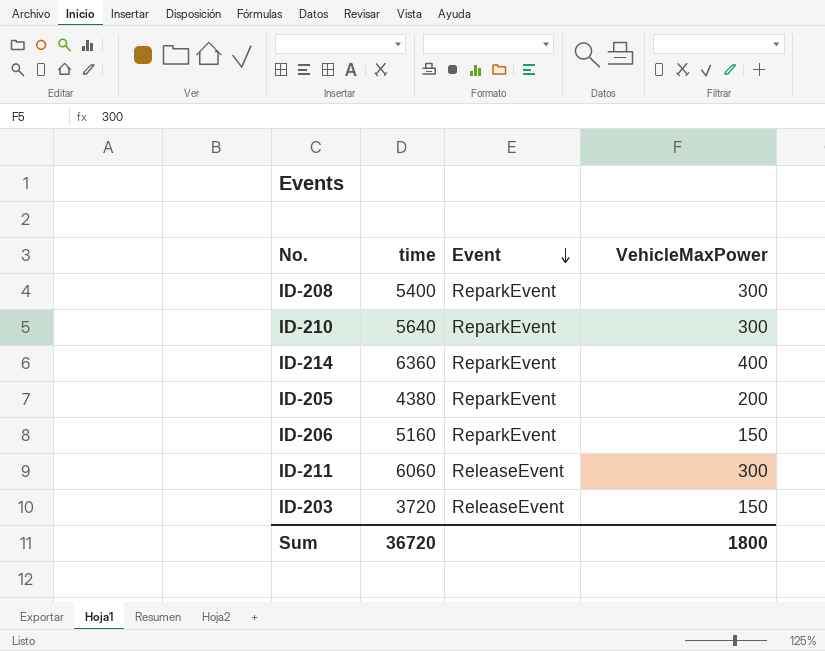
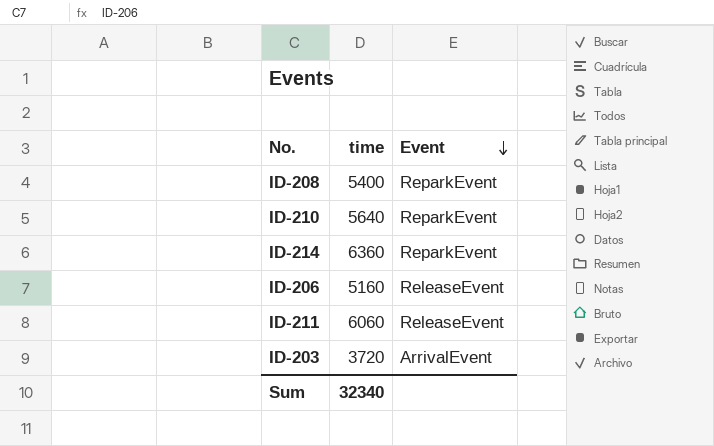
column VehicleMaxPower | position: 4 -> none
row ID-205: 4380 | ReparkEvent | 200 -> none
ID-206 | Event: ReparkEvent -> ReleaseEvent
ID-203 | Event: ReleaseEvent -> ArrivalEvent
Sum | time: 36720 -> 32340

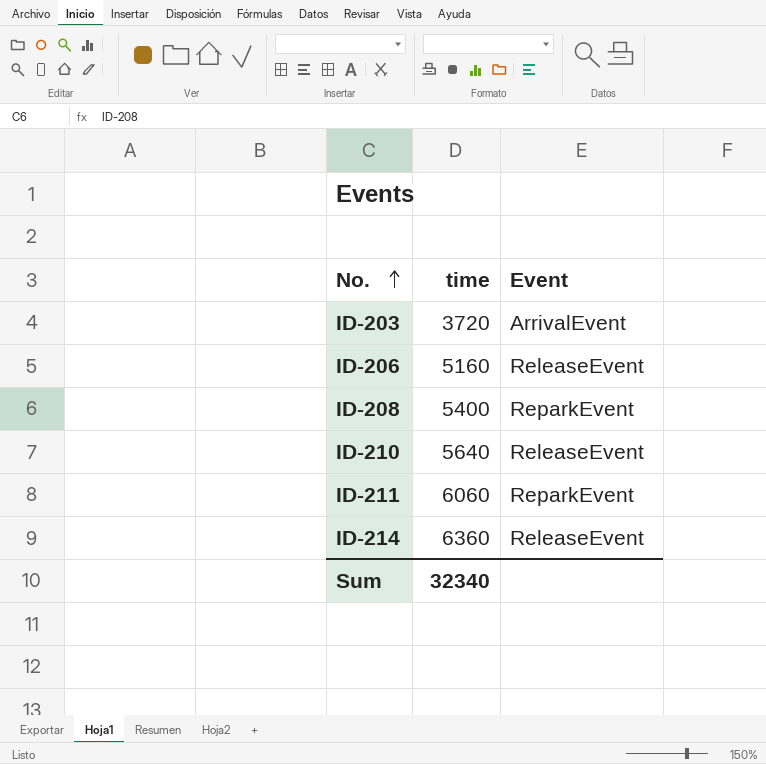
row order: Event descending -> No. ascending
ID-210 | Event: ReparkEvent -> ReleaseEvent
ID-211 | Event: ReleaseEvent -> ReparkEvent
ID-214 | Event: ReparkEvent -> ReleaseEvent

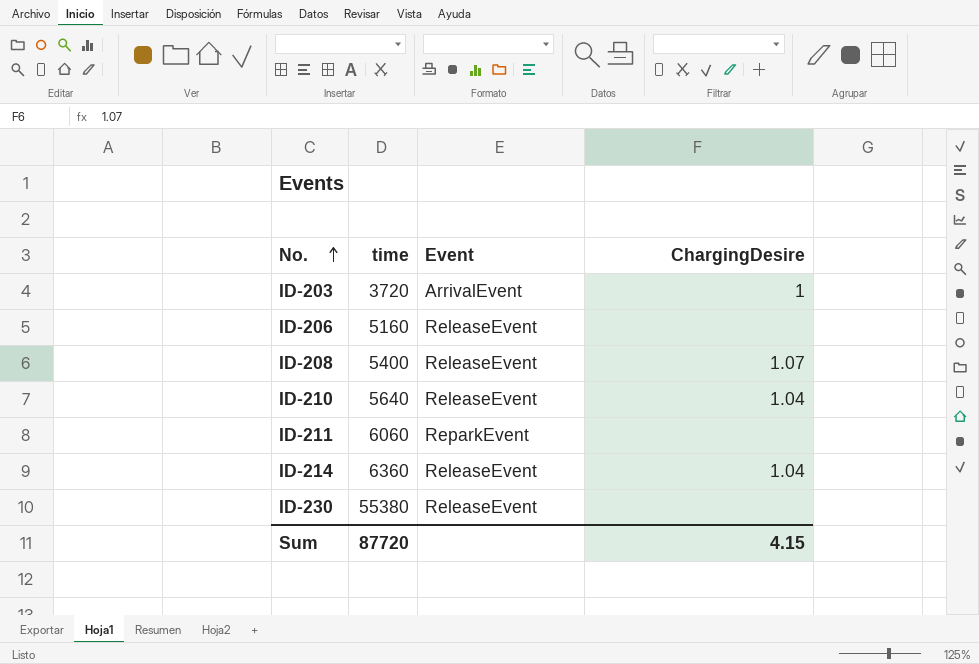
column ChargingDesire | position: none -> 4
ID-208 | Event: ReparkEvent -> ReleaseEvent
row ID-230: none -> 55380 | ReleaseEvent | none
Sum | time: 32340 -> 87720

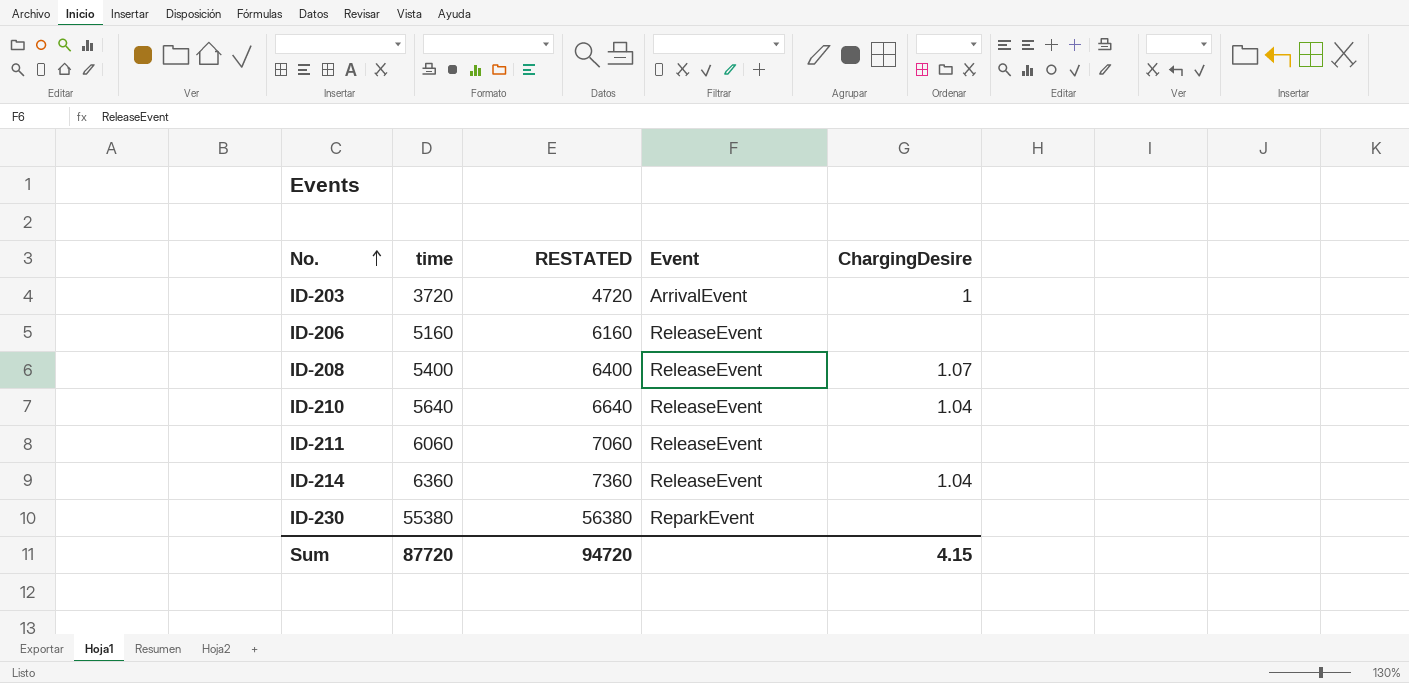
column RESTATED | formula: none -> [time] + 1000
ID-211 | Event: ReparkEvent -> ReleaseEvent
ID-230 | Event: ReleaseEvent -> ReparkEvent

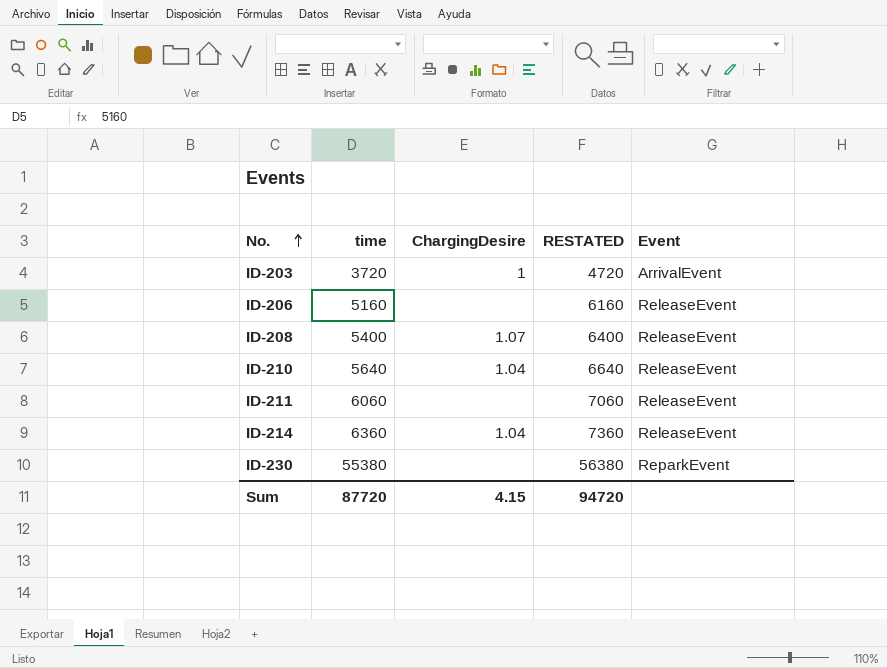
column ChargingDesire | position: 5 -> 3

